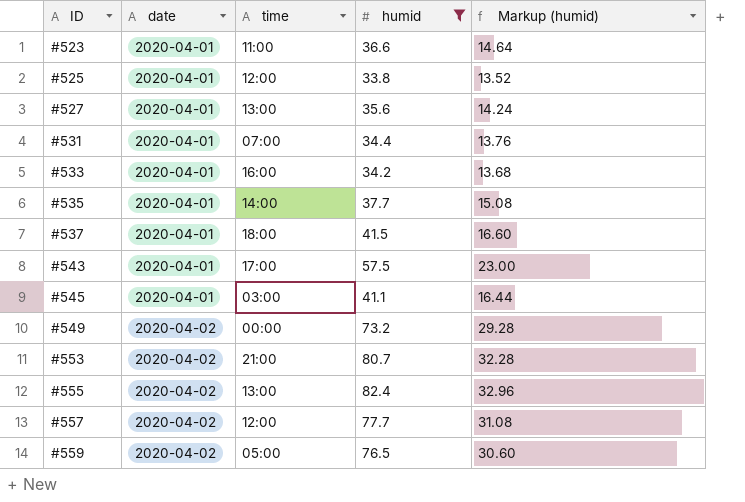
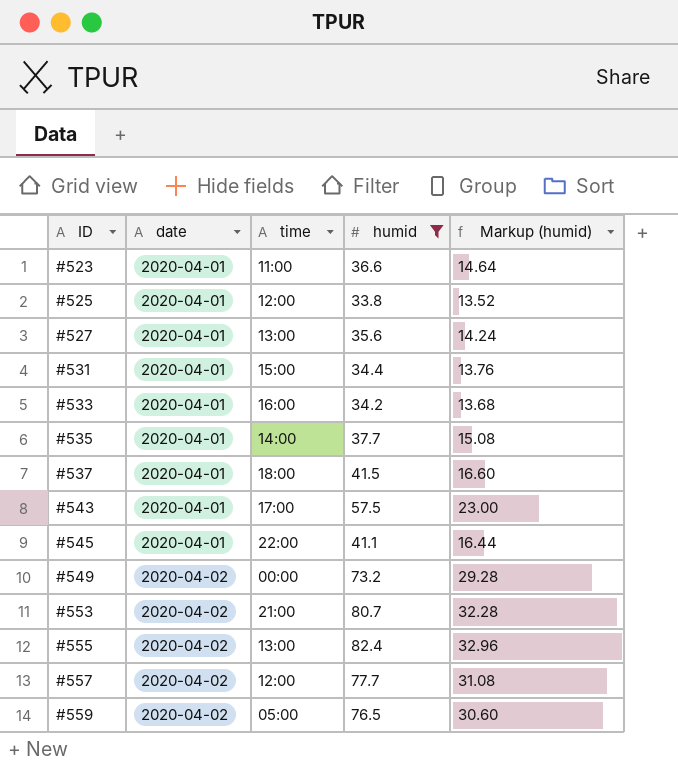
#531 | time: 07:00 -> 15:00
#545 | time: 03:00 -> 22:00

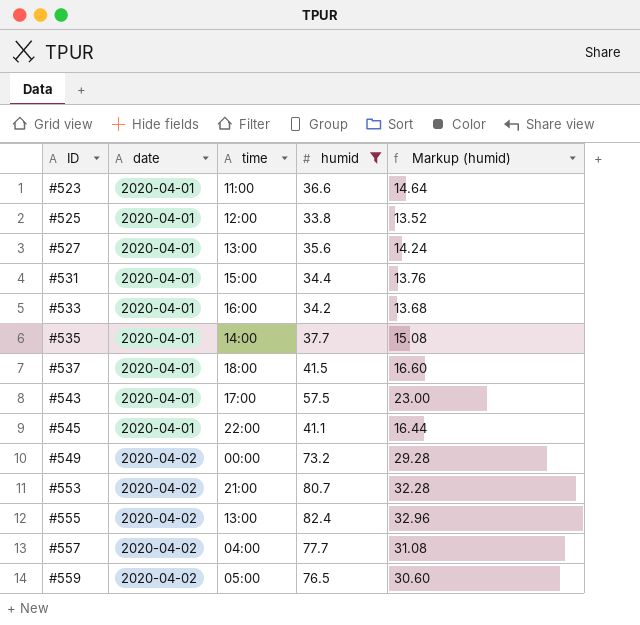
#557 | time: 12:00 -> 04:00

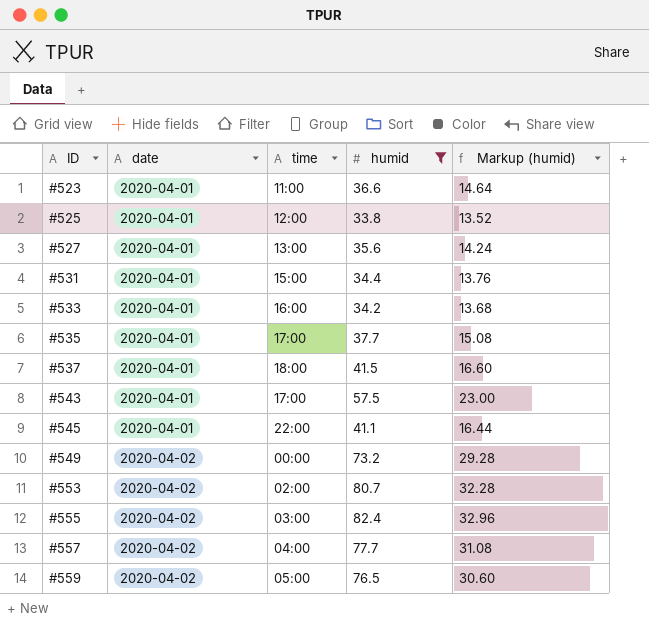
#535 | time: 14:00 -> 17:00
#553 | time: 21:00 -> 02:00
#555 | time: 13:00 -> 03:00

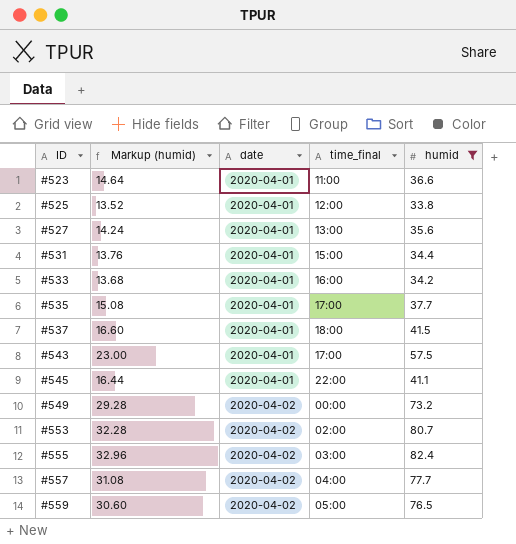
column Markup (humid) | position: 5 -> 2
column name: time -> time_final

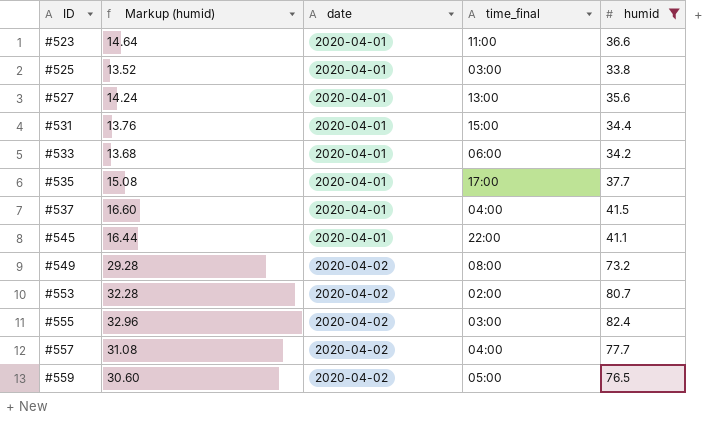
row #543: 23.00 | 2020-04-01 | 17:00 | 57.5 -> none
#525 | time_final: 12:00 -> 03:00
#533 | time_final: 16:00 -> 06:00
#537 | time_final: 18:00 -> 04:00
#549 | time_final: 00:00 -> 08:00

